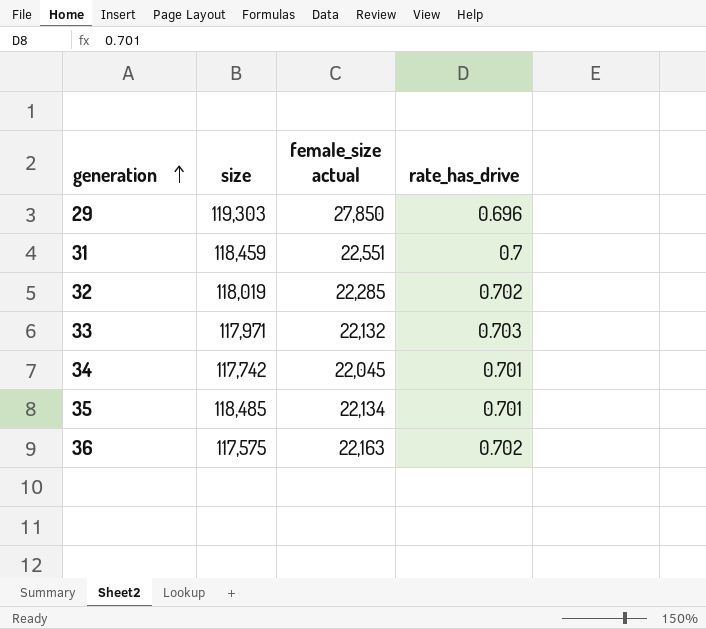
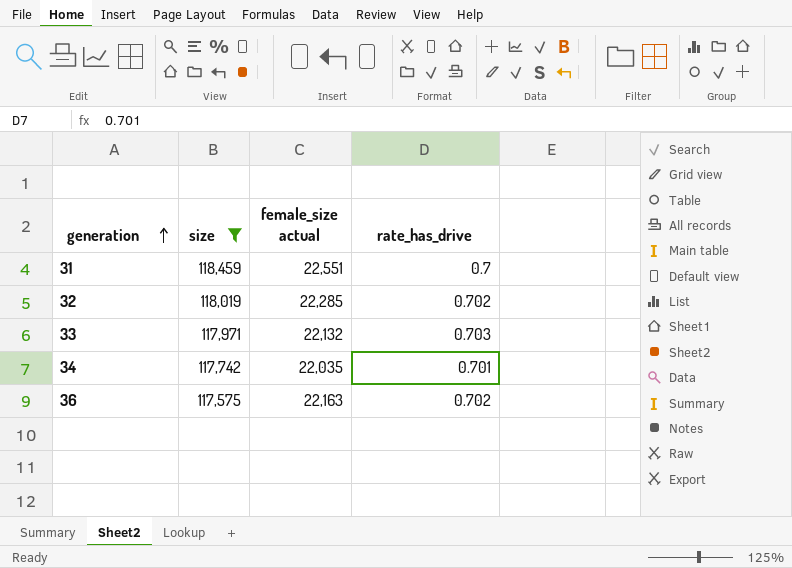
filter: none -> size <= 118,459
34 | female_size actual: 22,045 -> 22,035

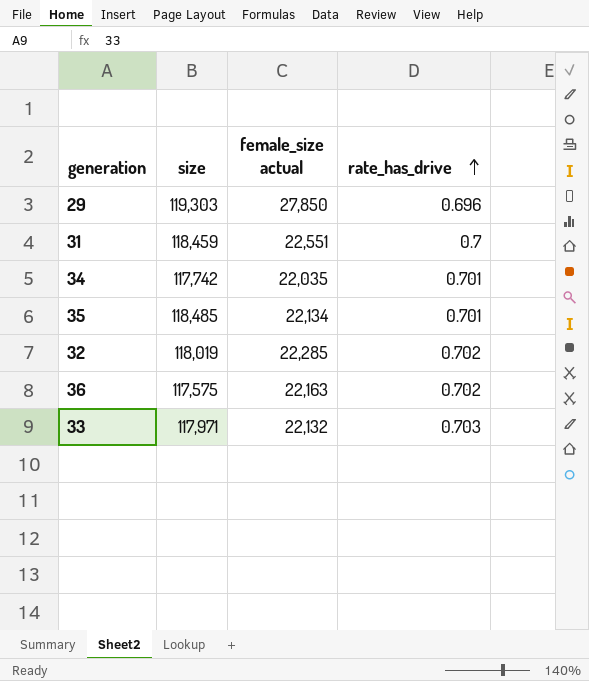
filter: size <= 118,459 -> none
row order: generation ascending -> rate_has_drive ascending

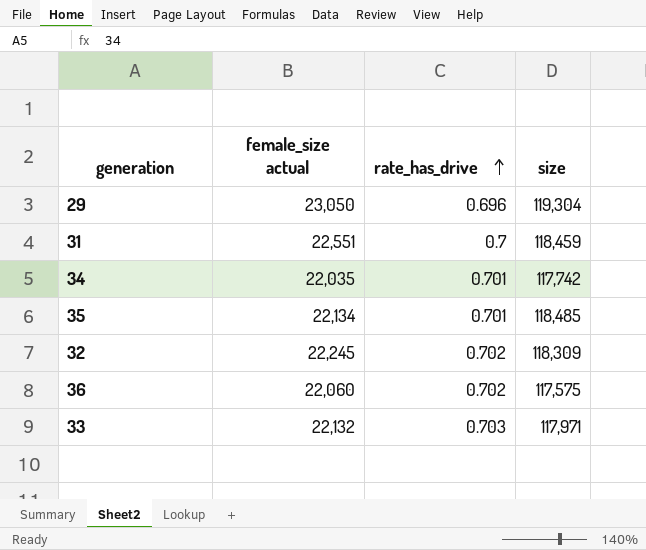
column size | position: 2 -> 4
29 | female_size actual: 27,850 -> 23,050
29 | size: 119,303 -> 119,304
32 | female_size actual: 22,285 -> 22,245
32 | size: 118,019 -> 118,309
36 | female_size actual: 22,163 -> 22,060

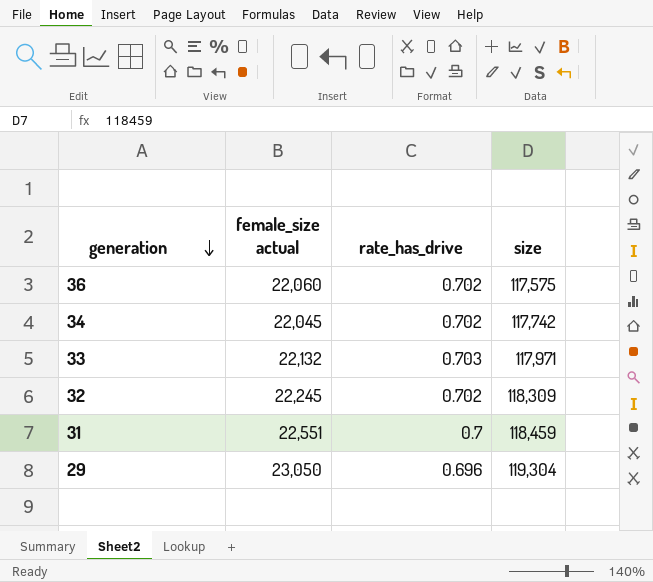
row order: rate_has_drive ascending -> generation descending
row 35: 22,134 | 0.701 | 118,485 -> none
34 | female_size actual: 22,035 -> 22,045
34 | rate_has_drive: 0.701 -> 0.702

